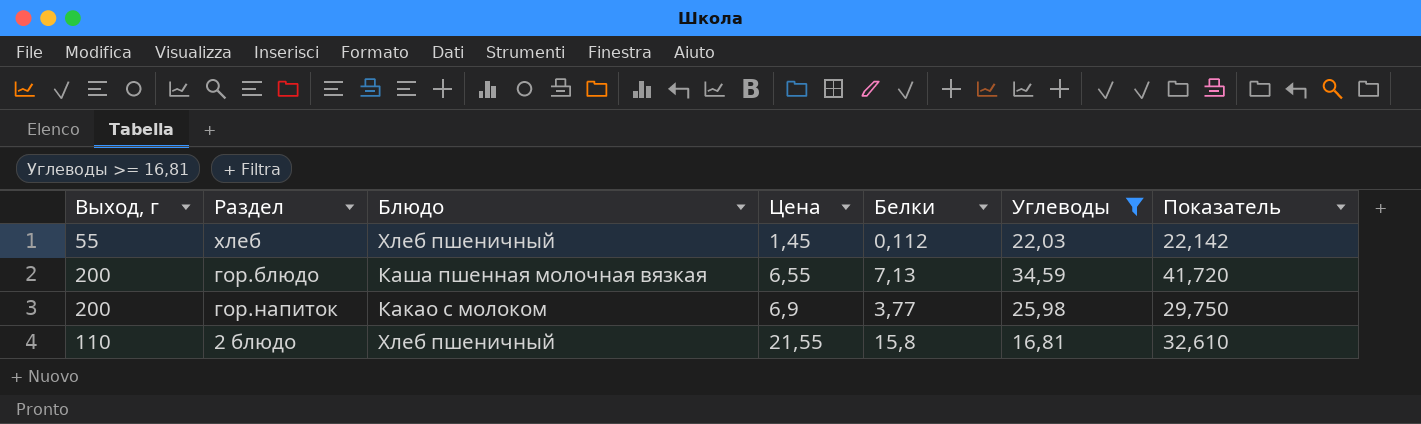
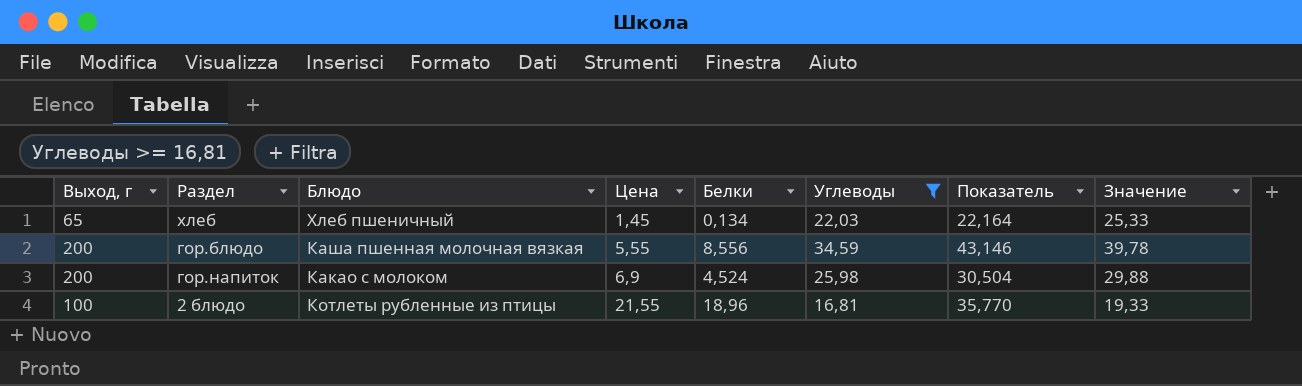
column Значение | formula: none -> [Углеводы] * 1,15
хлеб | Выход, г: 55 -> 65
хлеб | Белки: 0,112 -> 0,134
хлеб | Показатель: 22,142 -> 22,164
гор.блюдо | Цена: 6,55 -> 5,55
гор.блюдо | Белки: 7,13 -> 8,556
гор.блюдо | Показатель: 41,720 -> 43,146
гор.напиток | Белки: 3,77 -> 4,524
гор.напиток | Показатель: 29,750 -> 30,504
2 блюдо | Выход, г: 110 -> 100
2 блюдо | Блюдо: Хлеб пшеничный -> Котлеты рубленные из птицы
2 блюдо | Белки: 15,8 -> 18,96
2 блюдо | Показатель: 32,610 -> 35,770

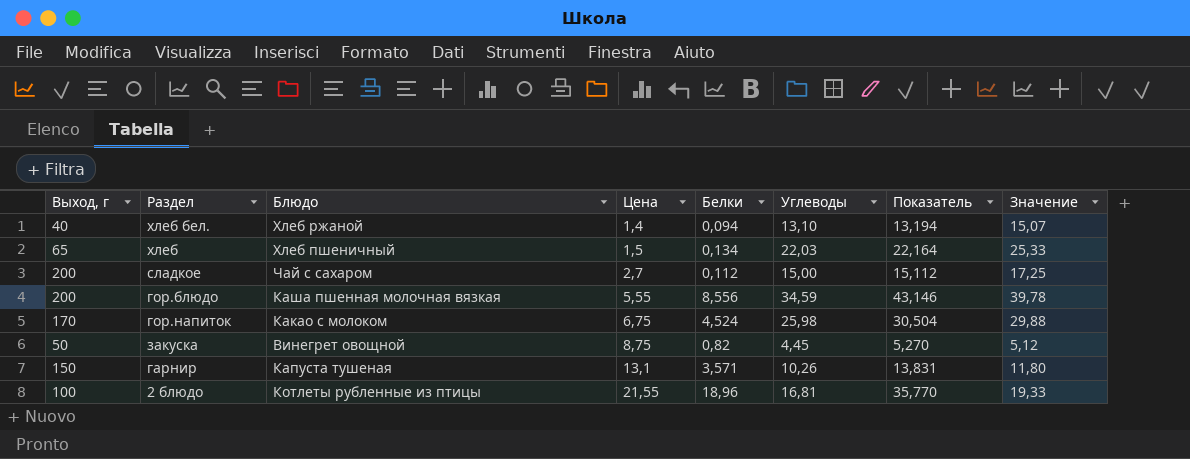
filter: Углеводы >= 16,81 -> none
хлеб | Цена: 1,45 -> 1,5
гор.напиток | Выход, г: 200 -> 170
гор.напиток | Цена: 6,9 -> 6,75

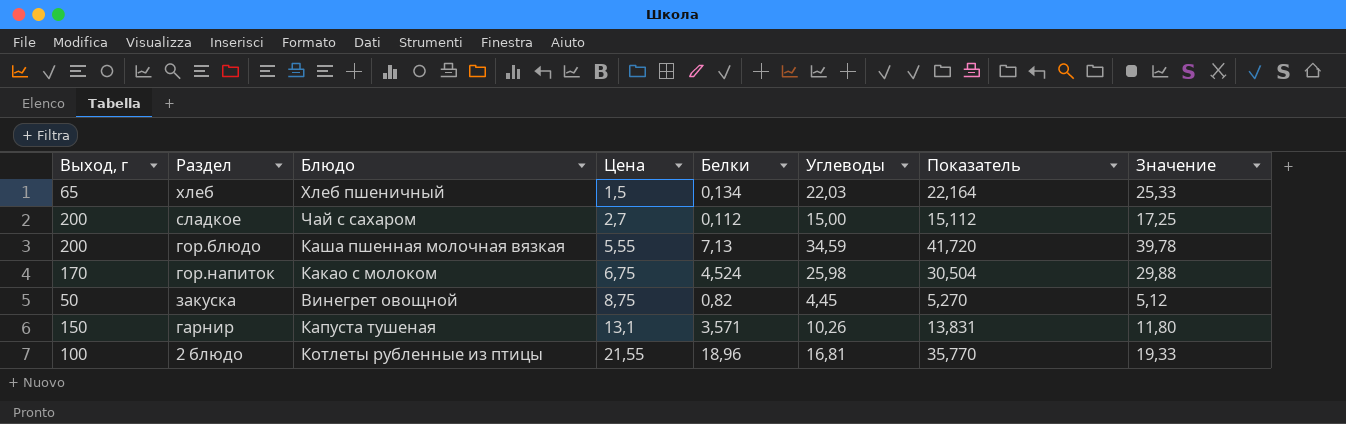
row хлеб бел.: 40 | Хлеб ржаной | 1,4 | 0,094 | 13,10 | 13,194 | 15,07 -> none
гор.блюдо | Белки: 8,556 -> 7,13
гор.блюдо | Показатель: 43,146 -> 41,720

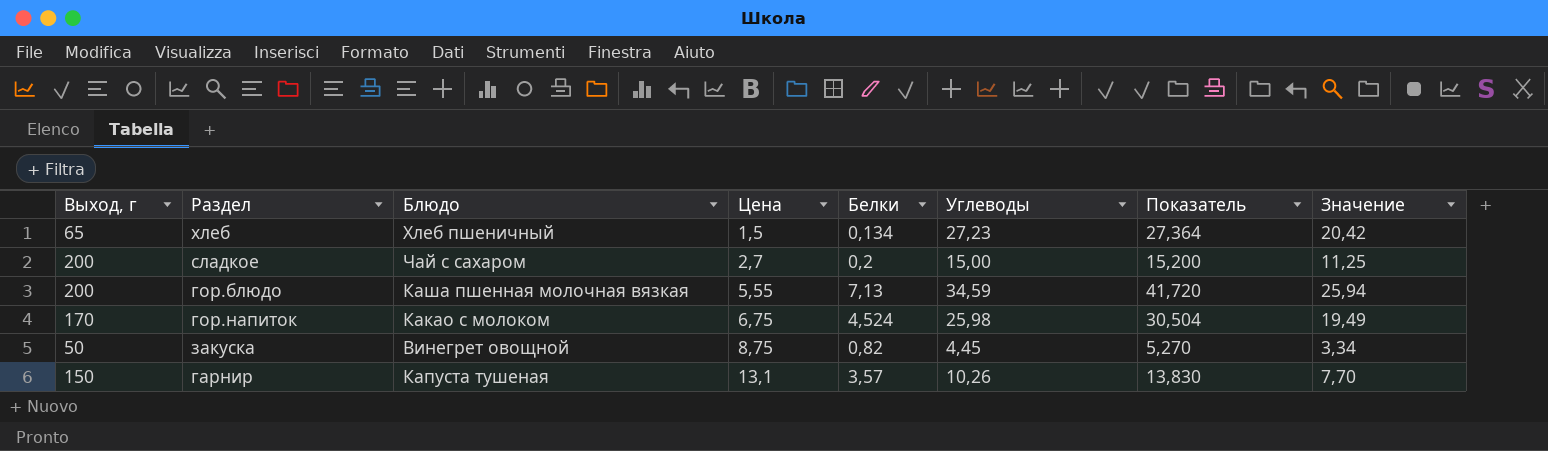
column Значение | formula: [Углеводы] * 1,15 -> [Углеводы] * 0,75
row 2 блюдо: 100 | Котлеты рубленные из птицы | 21,55 | 18,96 | 16,81 | 35,770 | 19,33 -> none
хлеб | Углеводы: 22,03 -> 27,23
хлеб | Показатель: 22,164 -> 27,364
сладкое | Белки: 0,112 -> 0,2
сладкое | Показатель: 15,112 -> 15,200
гарнир | Белки: 3,571 -> 3,57
гарнир | Показатель: 13,831 -> 13,830

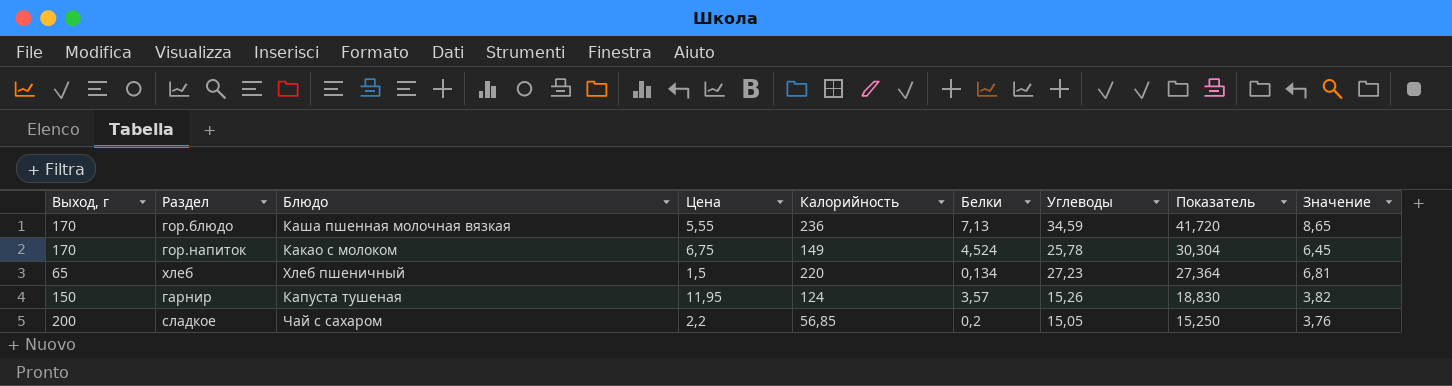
row order: Цена ascending -> Показатель descending
column Калорийность | position: none -> 5
column Значение | formula: [Углеводы] * 0,75 -> [Углеводы] * 0,25
row закуска: 50 | Винегрет овощной | 8,75 | 0,82 | 4,45 | 5,270 | 3,34 -> none
гор.блюдо | Выход, г: 200 -> 170
гор.напиток | Углеводы: 25,98 -> 25,78
гор.напиток | Показатель: 30,504 -> 30,304
гарнир | Цена: 13,1 -> 11,95
гарнир | Углеводы: 10,26 -> 15,26
гарнир | Показатель: 13,830 -> 18,830
сладкое | Цена: 2,7 -> 2,2
сладкое | Углеводы: 15,00 -> 15,05
сладкое | Показатель: 15,200 -> 15,250

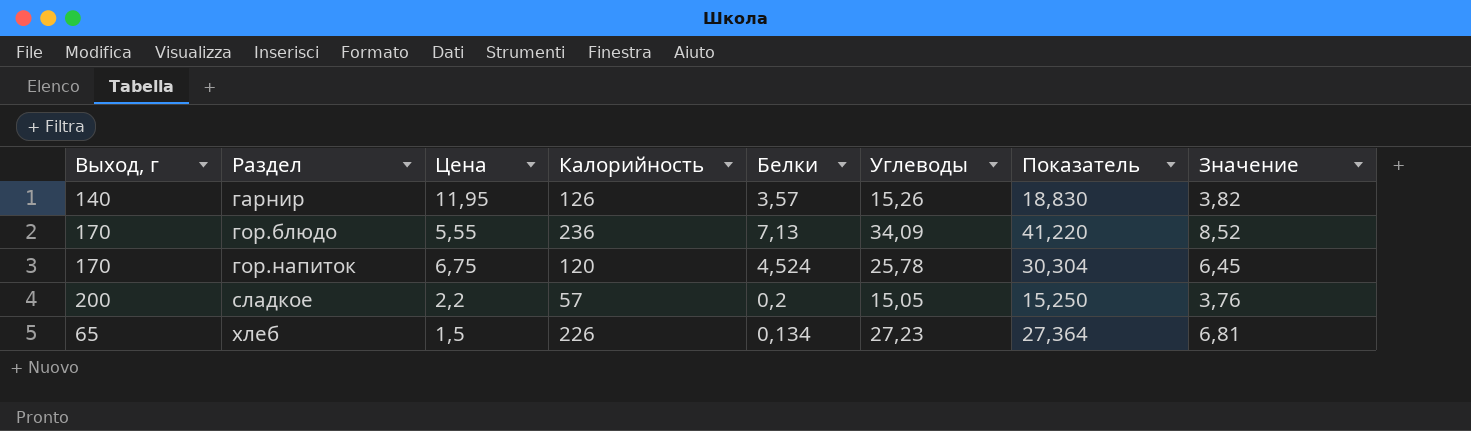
row order: Показатель descending -> Раздел ascending
column Блюдо | position: 3 -> none
гарнир | Выход, г: 150 -> 140
гарнир | Калорийность: 124 -> 126
гор.блюдо | Углеводы: 34,59 -> 34,09
гор.блюдо | Показатель: 41,720 -> 41,220
гор.блюдо | Значение: 8,65 -> 8,52
гор.напиток | Калорийность: 149 -> 120
сладкое | Калорийность: 56,85 -> 57
хлеб | Калорийность: 220 -> 226

